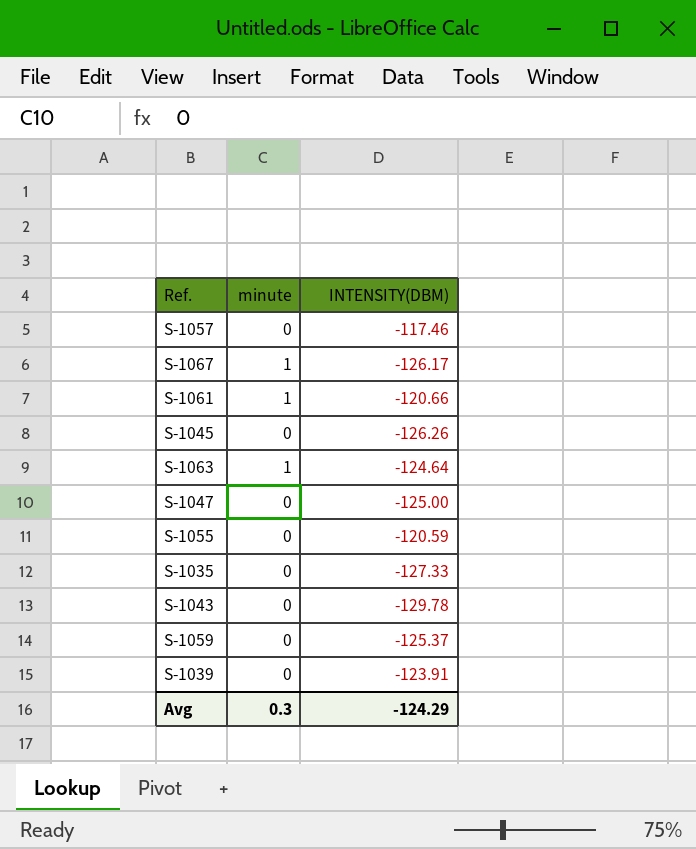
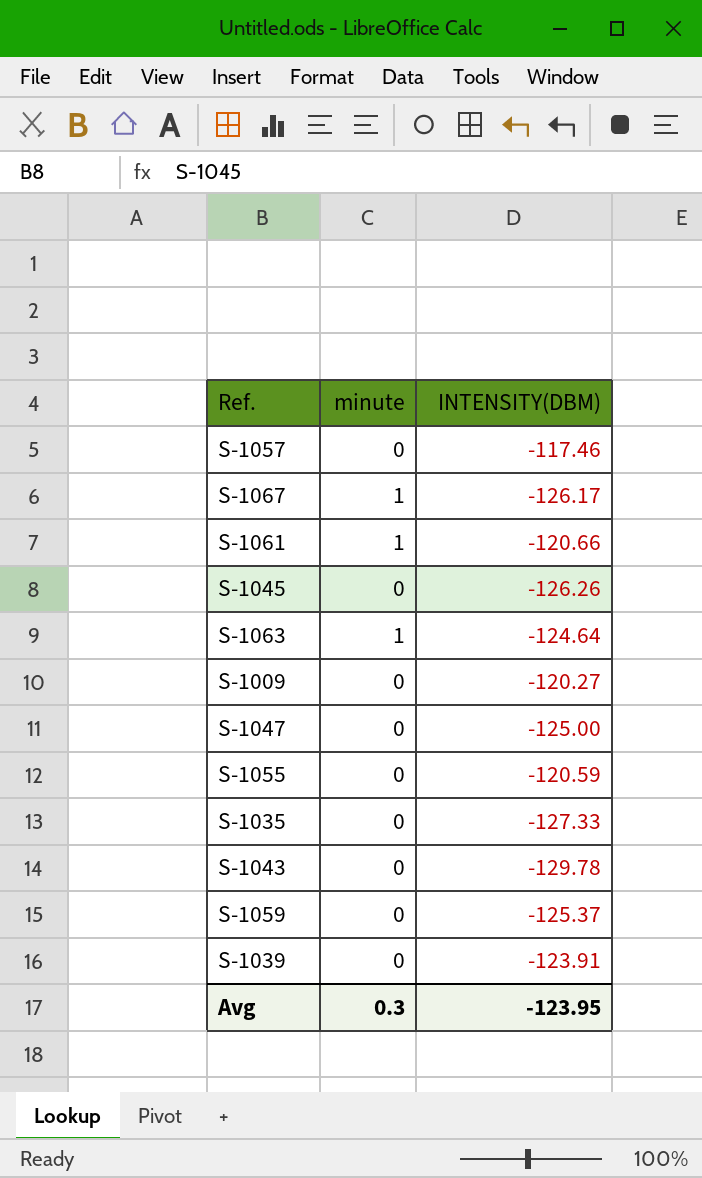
row S-1009: none -> 0 | -120.27
Avg | INTENSITY(DBM): -124.29 -> -123.95

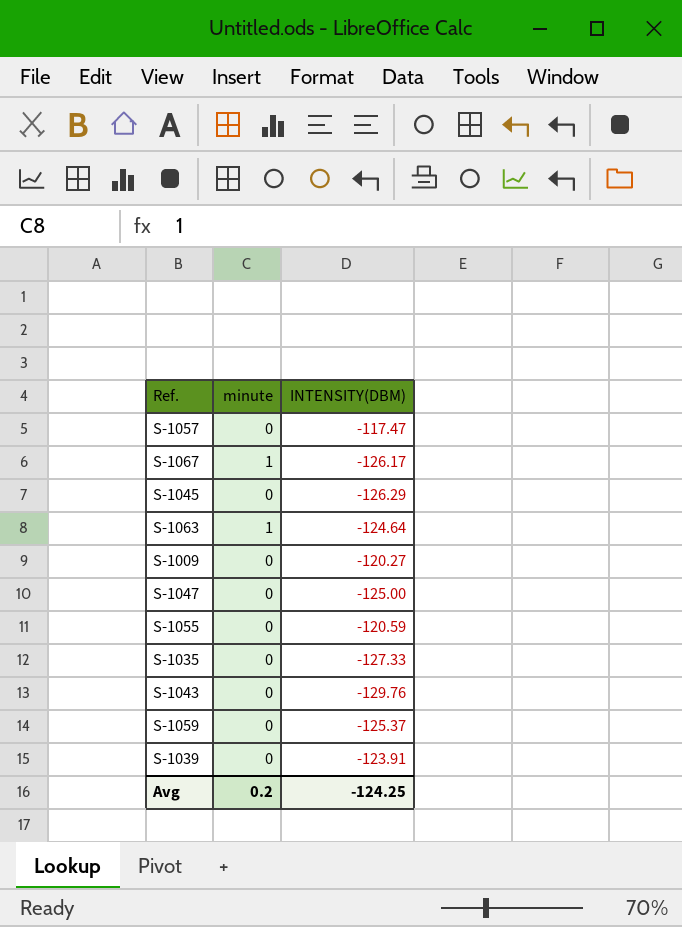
row S-1061: 1 | -120.66 -> none
S-1057 | INTENSITY(DBM): -117.46 -> -117.47
S-1045 | INTENSITY(DBM): -126.26 -> -126.29
S-1043 | INTENSITY(DBM): -129.78 -> -129.76
Avg | minute: 0.3 -> 0.2
Avg | INTENSITY(DBM): -123.95 -> -124.25

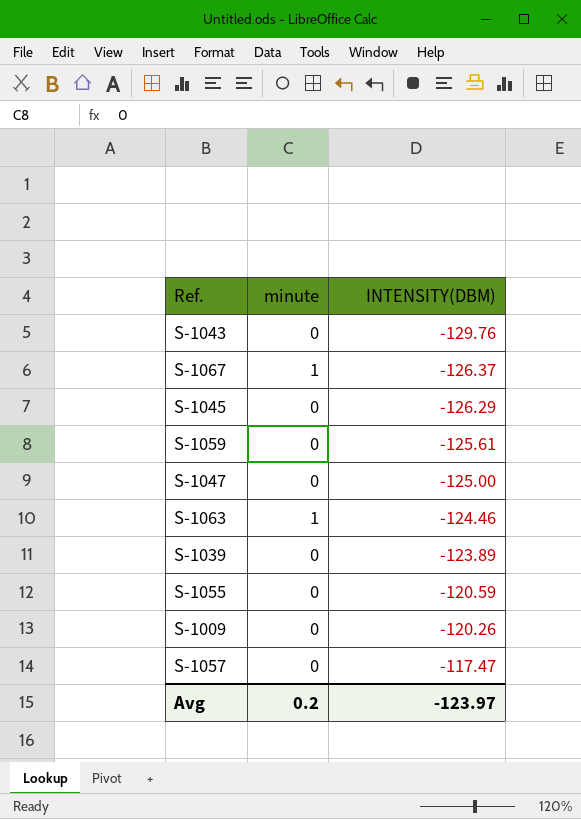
row order: none -> INTENSITY(DBM) ascending
row S-1035: 0 | -127.33 -> none
S-1067 | INTENSITY(DBM): -126.17 -> -126.37
S-1059 | INTENSITY(DBM): -125.37 -> -125.61
S-1063 | INTENSITY(DBM): -124.64 -> -124.46
S-1039 | INTENSITY(DBM): -123.91 -> -123.89
S-1009 | INTENSITY(DBM): -120.27 -> -120.26
Avg | INTENSITY(DBM): -124.25 -> -123.97

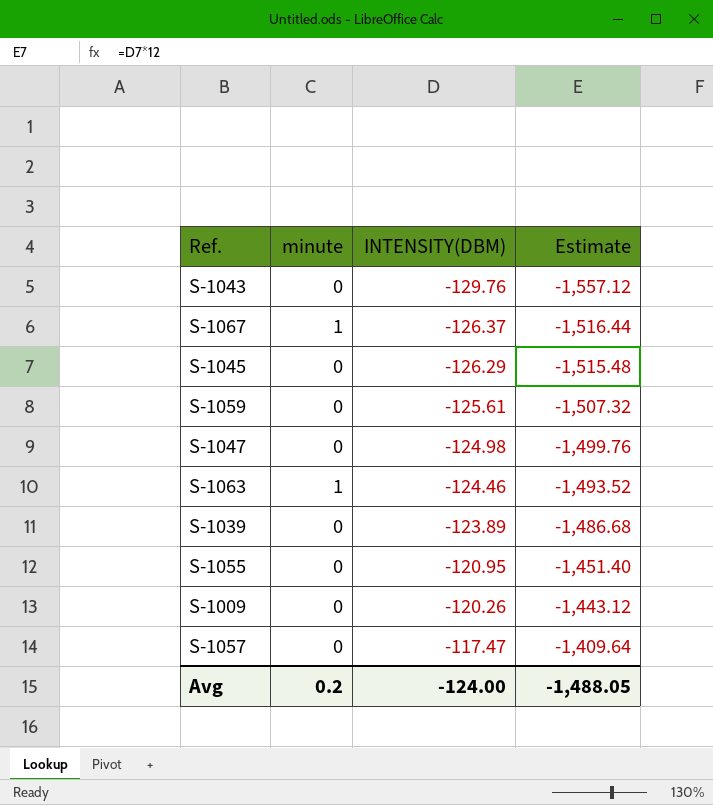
column Estimate | formula: none -> [INTENSITY(DBM)] * 12
S-1047 | INTENSITY(DBM): -125.00 -> -124.98
S-1055 | INTENSITY(DBM): -120.59 -> -120.95
Avg | INTENSITY(DBM): -123.97 -> -124.00

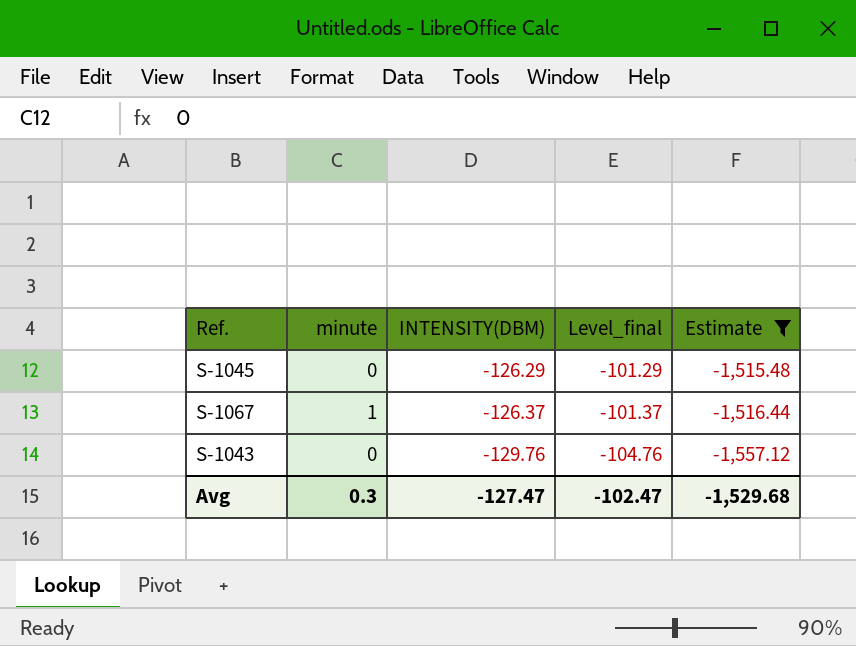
filter: none -> Estimate <= -1,515.48
row order: INTENSITY(DBM) ascending -> INTENSITY(DBM) descending
column Level_final | formula: none -> [INTENSITY(DBM)] + 25
Avg | minute: 0.2 -> 0.3
Avg | INTENSITY(DBM): -124.00 -> -127.47
Avg | Estimate: -1,488.05 -> -1,529.68

